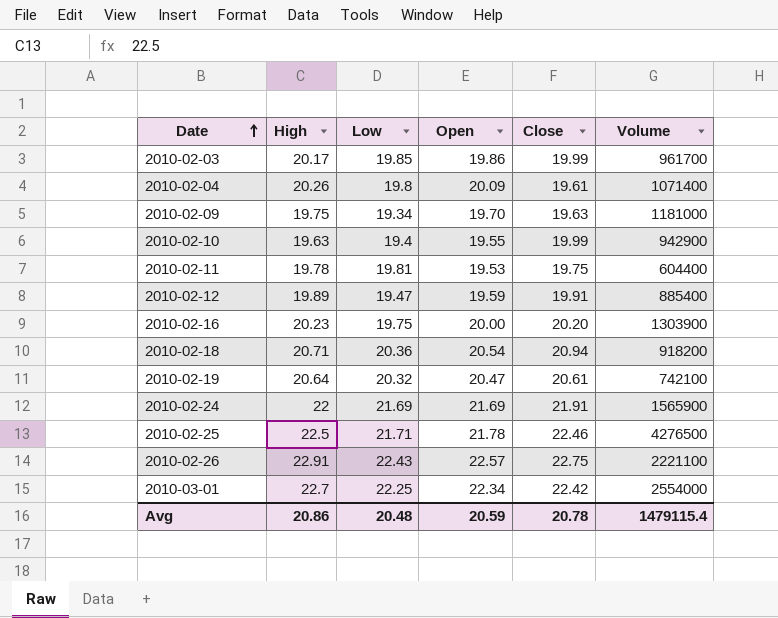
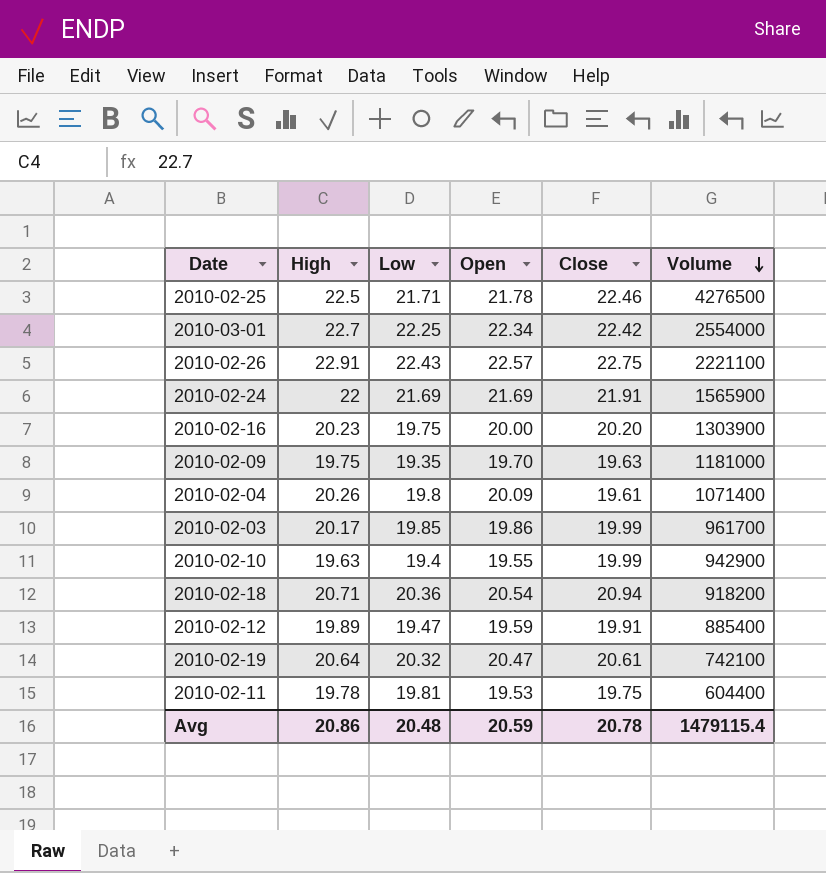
row order: Date ascending -> Volume descending
2010-02-09 | Low: 19.34 -> 19.35

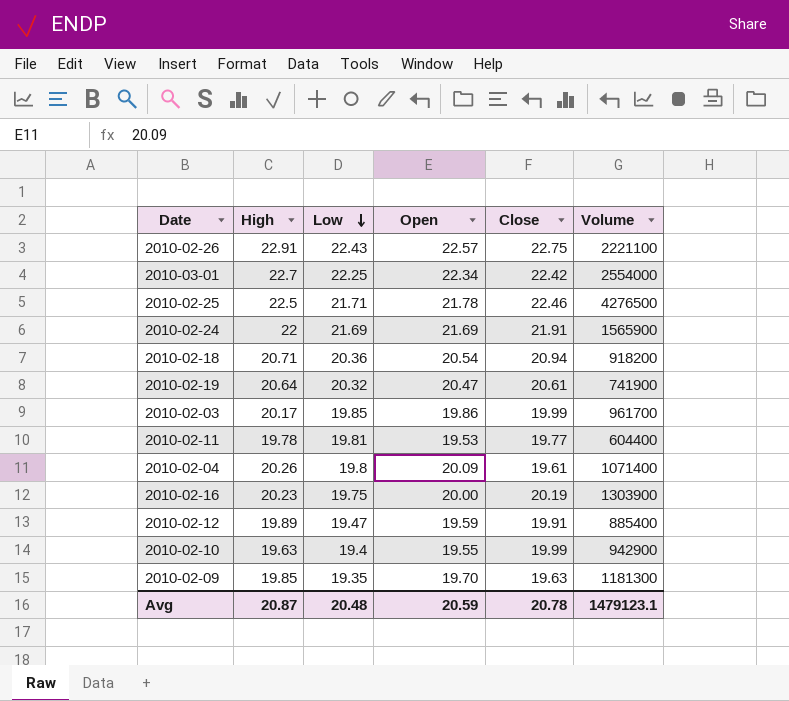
row order: Volume descending -> Low descending
2010-02-19 | Volume: 742100 -> 741900
2010-02-11 | Close: 19.75 -> 19.77
2010-02-16 | Close: 20.20 -> 20.19
2010-02-09 | High: 19.75 -> 19.85
2010-02-09 | Volume: 1181000 -> 1181300
Avg | High: 20.86 -> 20.87
Avg | Volume: 1479115.4 -> 1479123.1

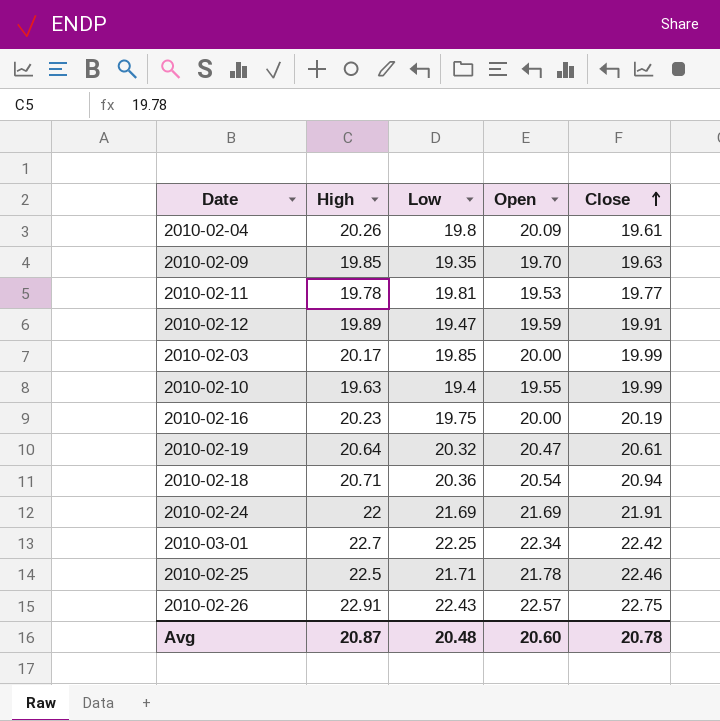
row order: Low descending -> Close ascending
column Volume | position: 6 -> none
2010-02-03 | Open: 19.86 -> 20.00
Avg | Open: 20.59 -> 20.60

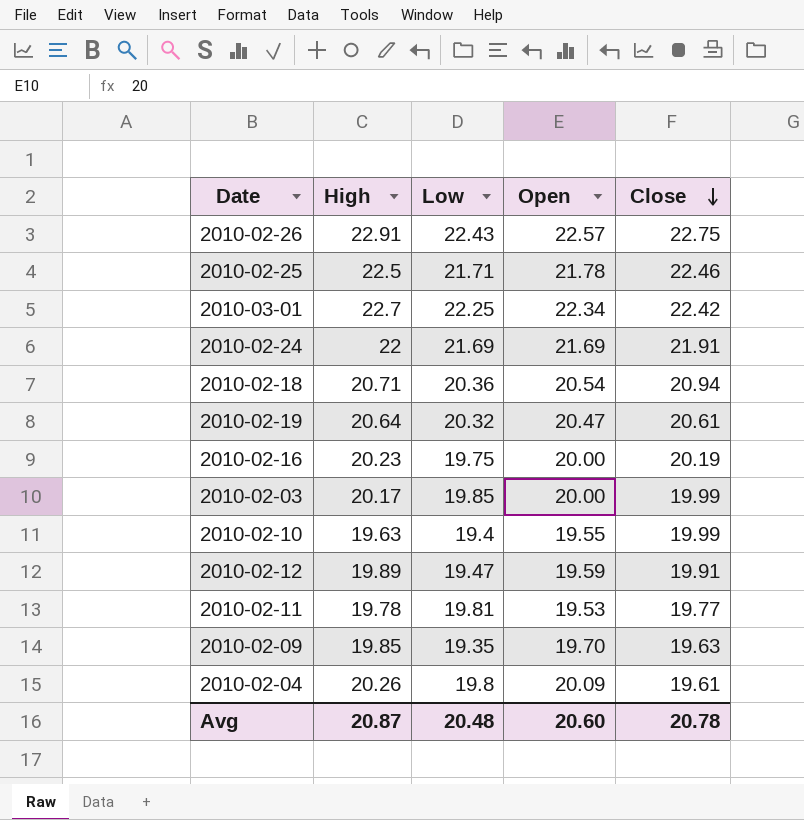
row order: Close ascending -> Close descending

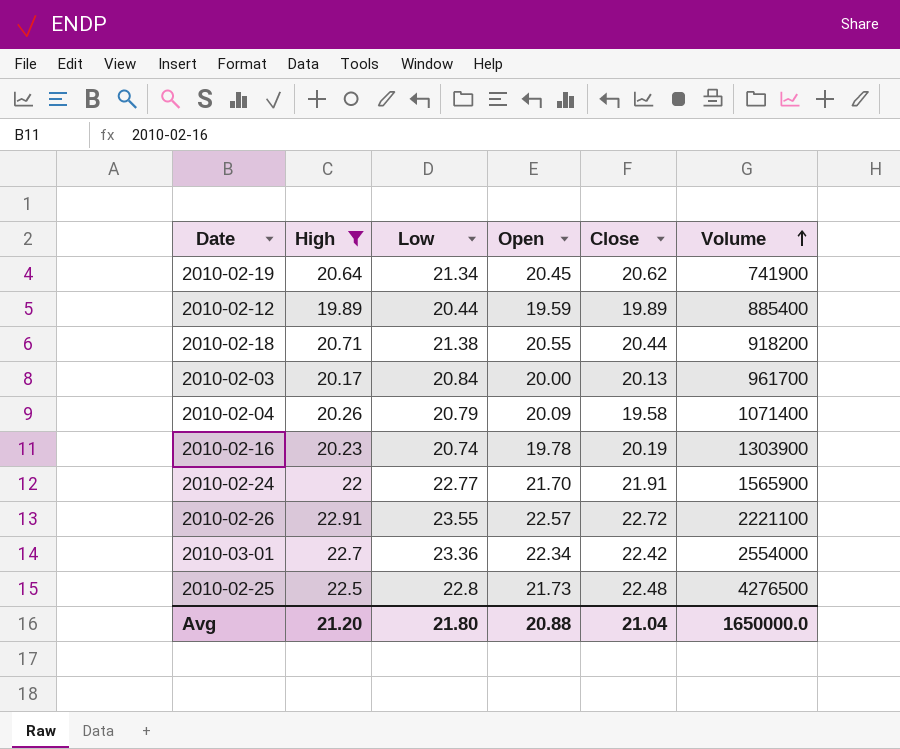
filter: none -> High >= 19.89
row order: Close descending -> Volume ascending
column Volume | position: none -> 6
2010-02-19 | Low: 20.32 -> 21.34
2010-02-19 | Open: 20.47 -> 20.45
2010-02-19 | Close: 20.61 -> 20.62
2010-02-12 | Low: 19.47 -> 20.44
2010-02-12 | Close: 19.91 -> 19.89
2010-02-18 | Low: 20.36 -> 21.38
2010-02-18 | Open: 20.54 -> 20.55
2010-02-18 | Close: 20.94 -> 20.44
2010-02-03 | Low: 19.85 -> 20.84
2010-02-03 | Close: 19.99 -> 20.13
2010-02-04 | Low: 19.8 -> 20.79
2010-02-04 | Close: 19.61 -> 19.58
2010-02-16 | Low: 19.75 -> 20.74
2010-02-16 | Open: 20.00 -> 19.78
2010-02-24 | Low: 21.69 -> 22.77
2010-02-24 | Open: 21.69 -> 21.70
2010-02-26 | Low: 22.43 -> 23.55
2010-02-26 | Close: 22.75 -> 22.72
2010-03-01 | Low: 22.25 -> 23.36
2010-02-25 | Low: 21.71 -> 22.8
2010-02-25 | Open: 21.78 -> 21.73
2010-02-25 | Close: 22.46 -> 22.48
Avg | High: 20.87 -> 21.20
Avg | Low: 20.48 -> 21.80
Avg | Open: 20.60 -> 20.88
Avg | Close: 20.78 -> 21.04

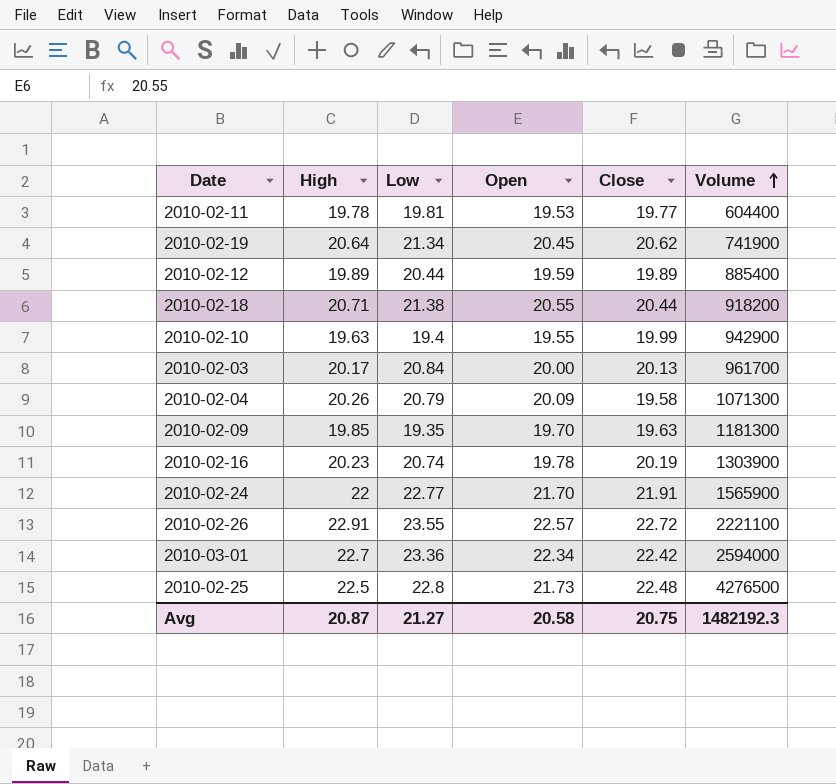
filter: High >= 19.89 -> none
2010-02-04 | Volume: 1071400 -> 1071300
2010-03-01 | Volume: 2554000 -> 2594000
Avg | High: 21.20 -> 20.87
Avg | Low: 21.80 -> 21.27
Avg | Open: 20.88 -> 20.58
Avg | Close: 21.04 -> 20.75
Avg | Volume: 1650000.0 -> 1482192.3

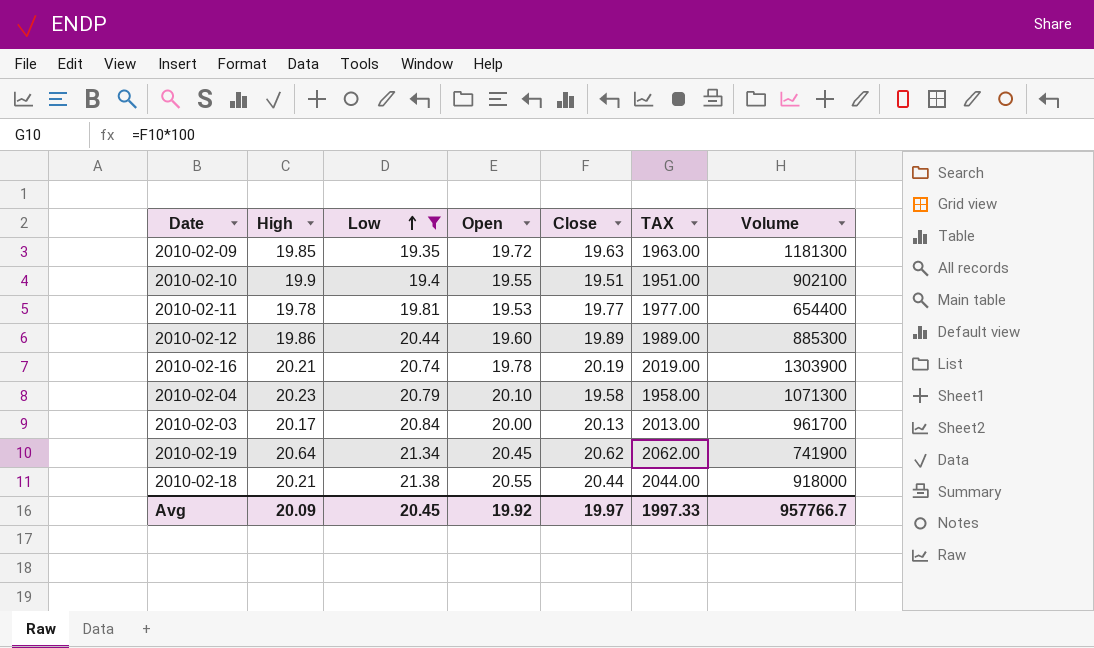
filter: none -> Low <= 21.38
row order: Volume ascending -> Low ascending
column TAX | formula: none -> [Close] * 100
2010-02-09 | Open: 19.70 -> 19.72
2010-02-10 | High: 19.63 -> 19.9
2010-02-10 | Close: 19.99 -> 19.51
2010-02-10 | Volume: 942900 -> 902100
2010-02-11 | Volume: 604400 -> 654400
2010-02-12 | High: 19.89 -> 19.86
2010-02-12 | Open: 19.59 -> 19.60
2010-02-12 | Volume: 885400 -> 885300
2010-02-16 | High: 20.23 -> 20.21
2010-02-04 | High: 20.26 -> 20.23
2010-02-04 | Open: 20.09 -> 20.10
2010-02-18 | High: 20.71 -> 20.21
2010-02-18 | Volume: 918200 -> 918000
Avg | High: 20.87 -> 20.09
Avg | Low: 21.27 -> 20.45
Avg | Open: 20.58 -> 19.92
Avg | Close: 20.75 -> 19.97
Avg | Volume: 1482192.3 -> 957766.7

